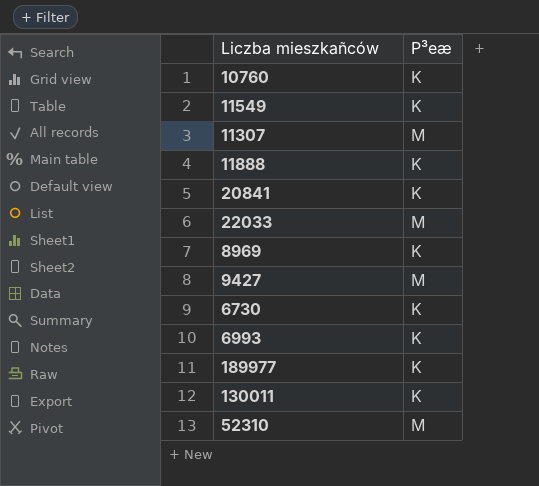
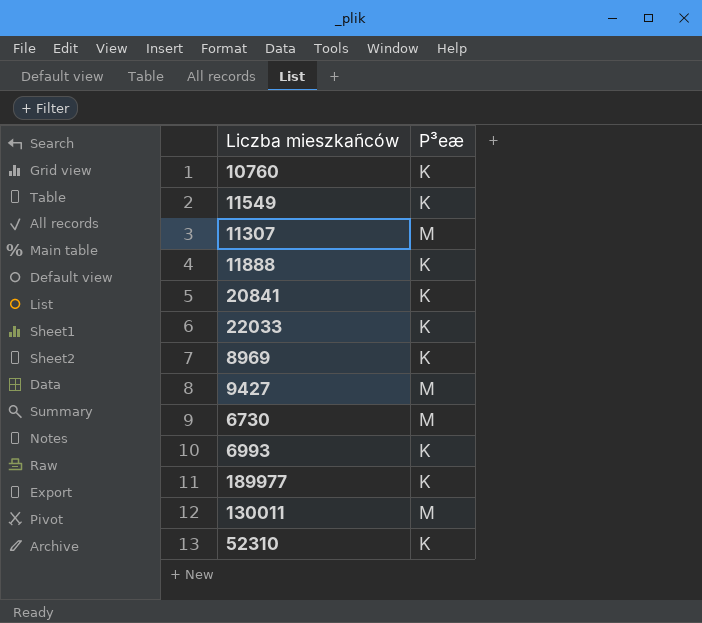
22033 | P³eæ: M -> K
6730 | P³eæ: K -> M
130011 | P³eæ: K -> M
52310 | P³eæ: M -> K

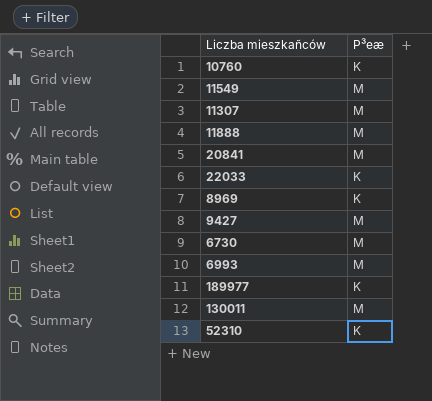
11549 | P³eæ: K -> M
11888 | P³eæ: K -> M
20841 | P³eæ: K -> M
6993 | P³eæ: K -> M

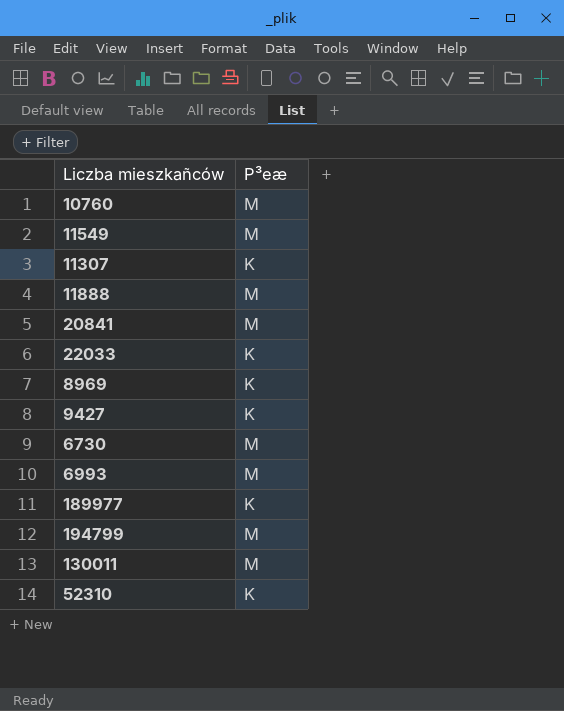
10760 | P³eæ: K -> M
11307 | P³eæ: M -> K
9427 | P³eæ: M -> K
row 194799: none -> M

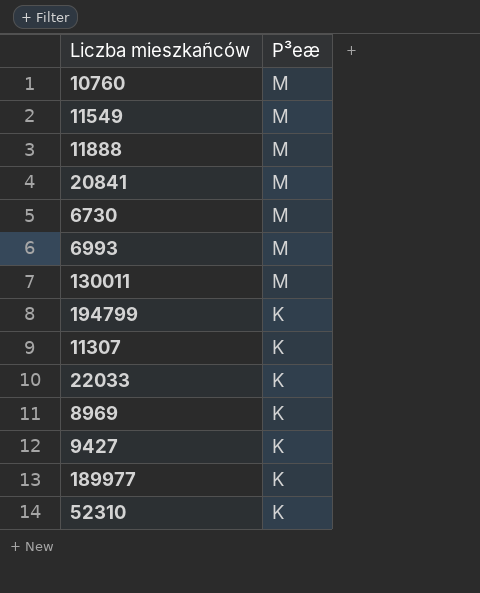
row order: none -> P³eæ descending
194799 | P³eæ: M -> K

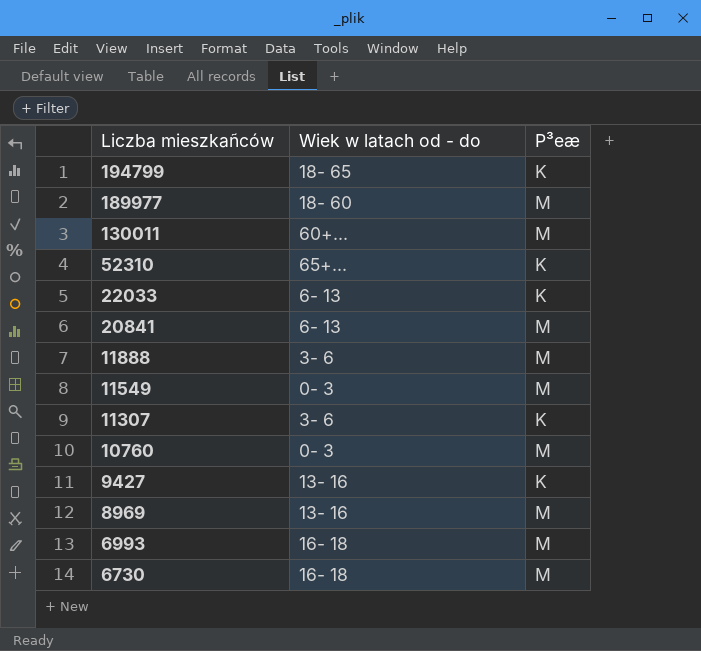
row order: P³eæ descending -> Liczba mieszkañców descending
column Wiek w latach od - do | position: none -> 2
189977 | P³eæ: K -> M
8969 | P³eæ: K -> M

